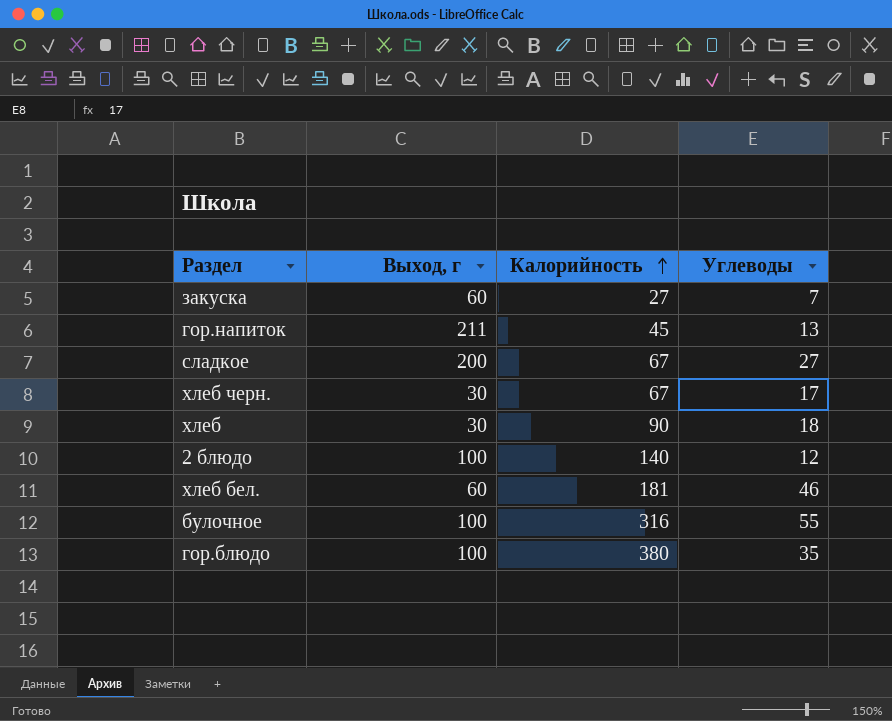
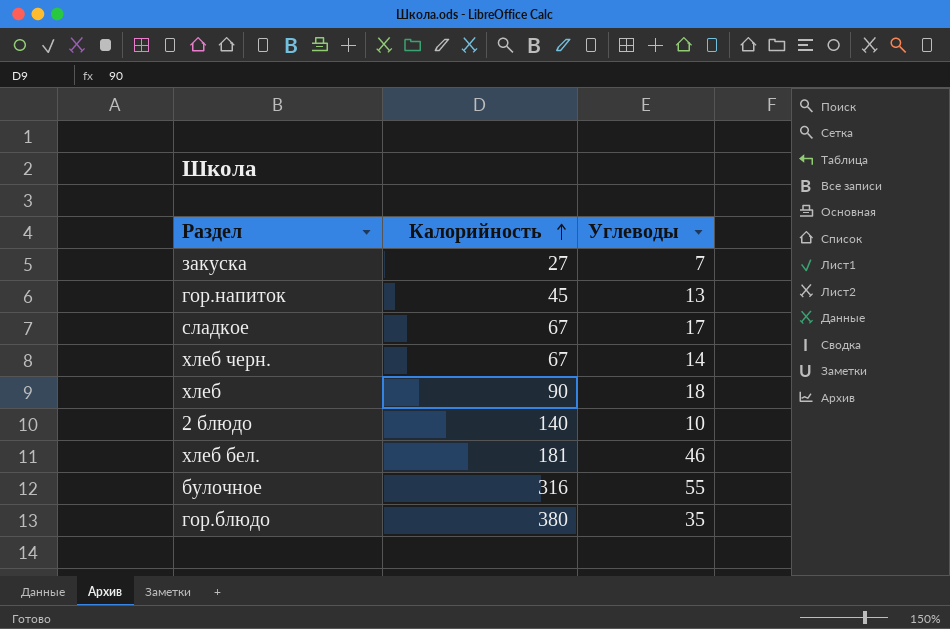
column Выход, г | position: 2 -> none
сладкое | Углеводы: 27 -> 17
хлеб черн. | Углеводы: 17 -> 14
2 блюдо | Углеводы: 12 -> 10

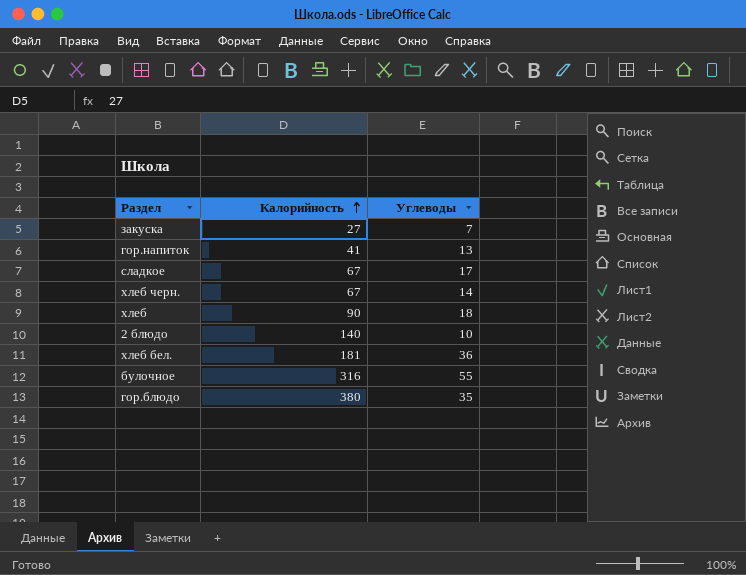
гор.напиток | Калорийность: 45 -> 41
хлеб бел. | Углеводы: 46 -> 36

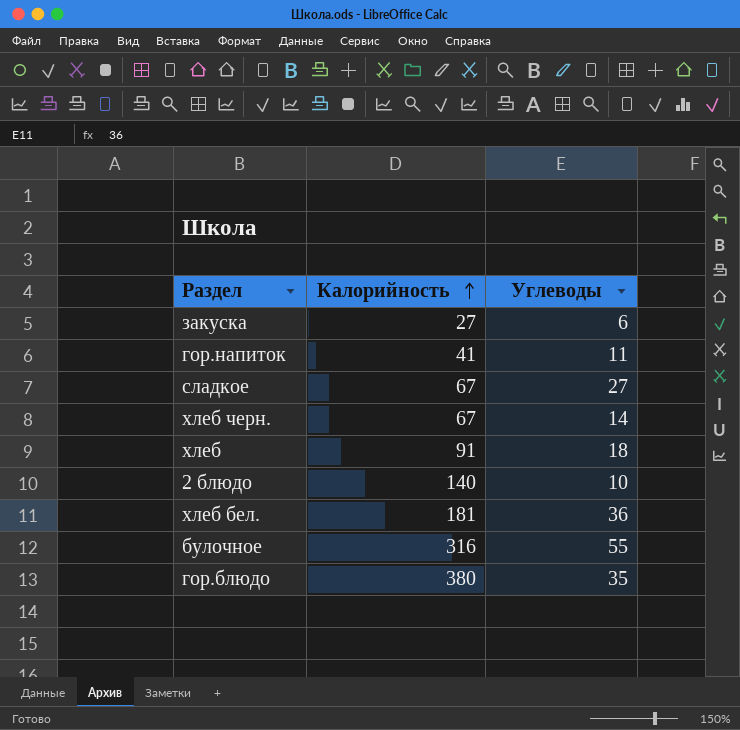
закуска | Углеводы: 7 -> 6
гор.напиток | Углеводы: 13 -> 11
сладкое | Углеводы: 17 -> 27
хлеб | Калорийность: 90 -> 91

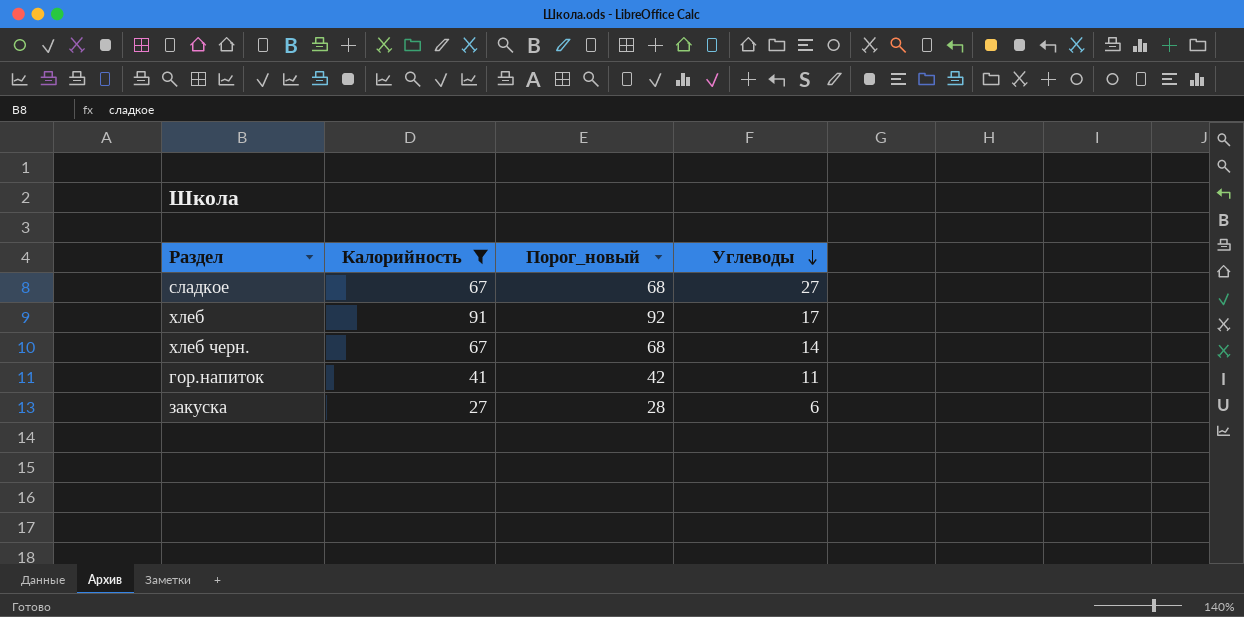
filter: none -> Калорийность <= 91
row order: Калорийность ascending -> Углеводы descending
column Порог_новый | formula: none -> [Калорийность] + 1
хлеб | Углеводы: 18 -> 17

